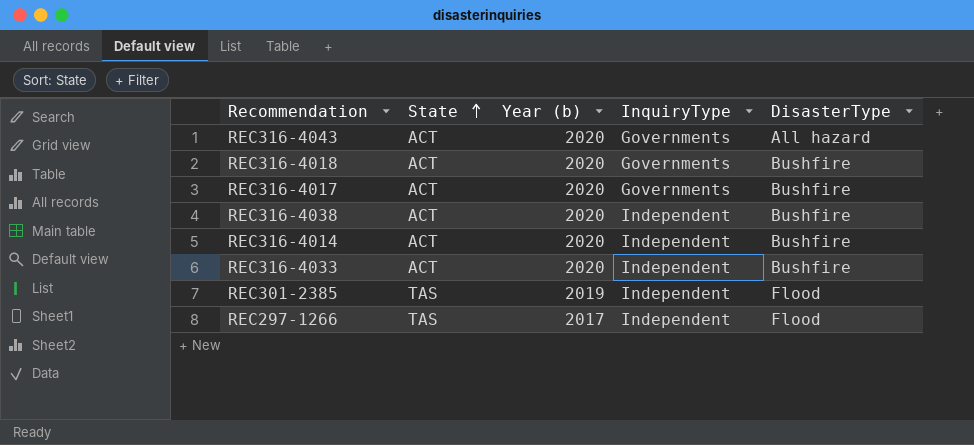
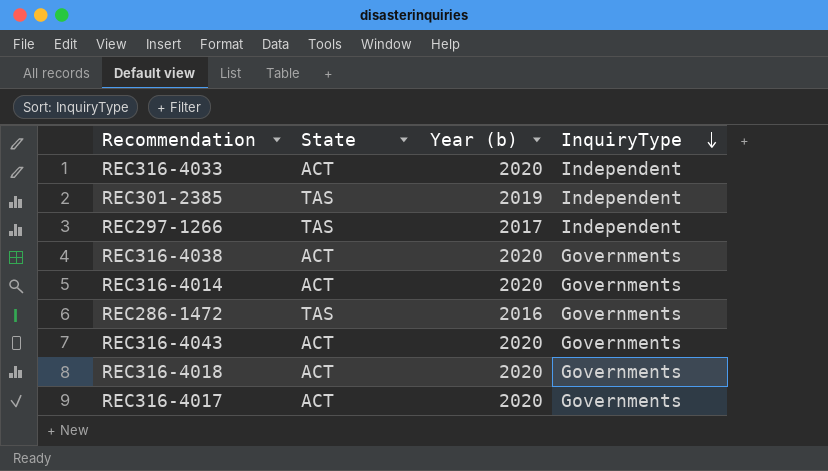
row order: State ascending -> InquiryType descending
column DisasterType | position: 5 -> none
REC316-4038 | InquiryType: Independent -> Governments
REC316-4014 | InquiryType: Independent -> Governments
row REC286-1472: none -> TAS | 2016 | Governments

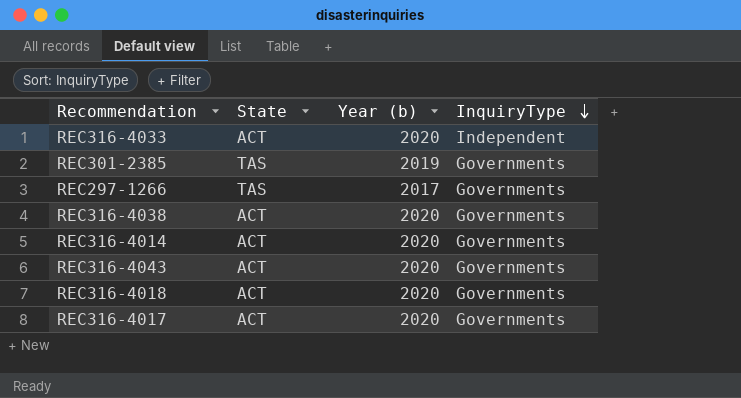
row REC286-1472: TAS | 2016 | Governments -> none
REC301-2385 | InquiryType: Independent -> Governments
REC297-1266 | InquiryType: Independent -> Governments

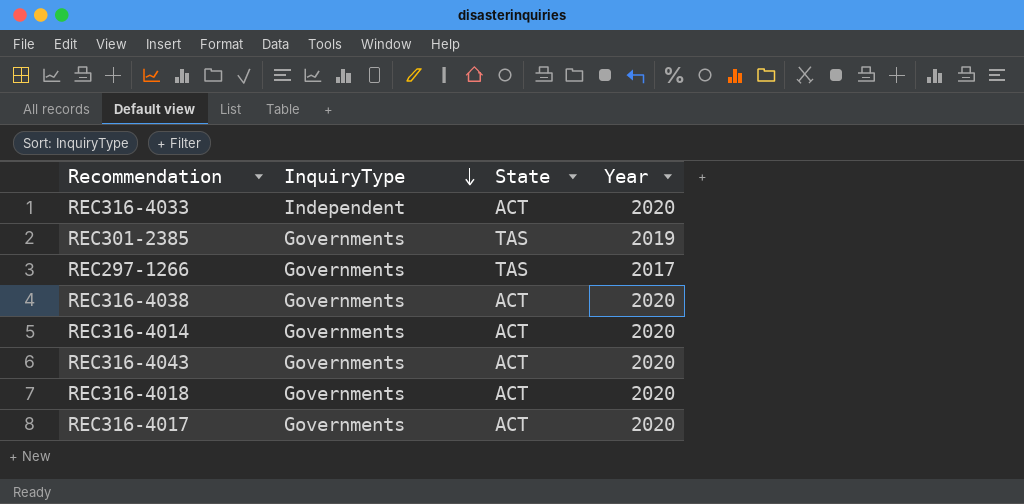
column InquiryType | position: 4 -> 2
column name: Year (b) -> Year

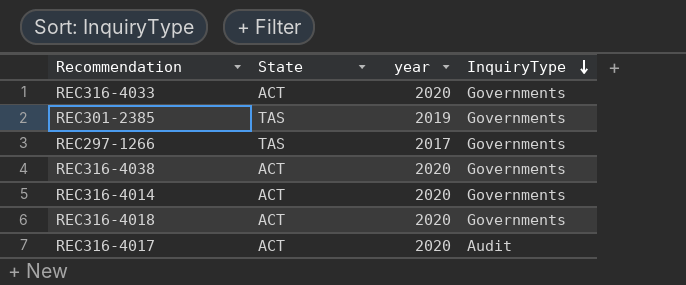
column name: Year -> year
column InquiryType | position: 2 -> 4
row REC316-4043: Governments | ACT | 2020 -> none
REC316-4033 | InquiryType: Independent -> Governments
REC316-4017 | InquiryType: Governments -> Audit

